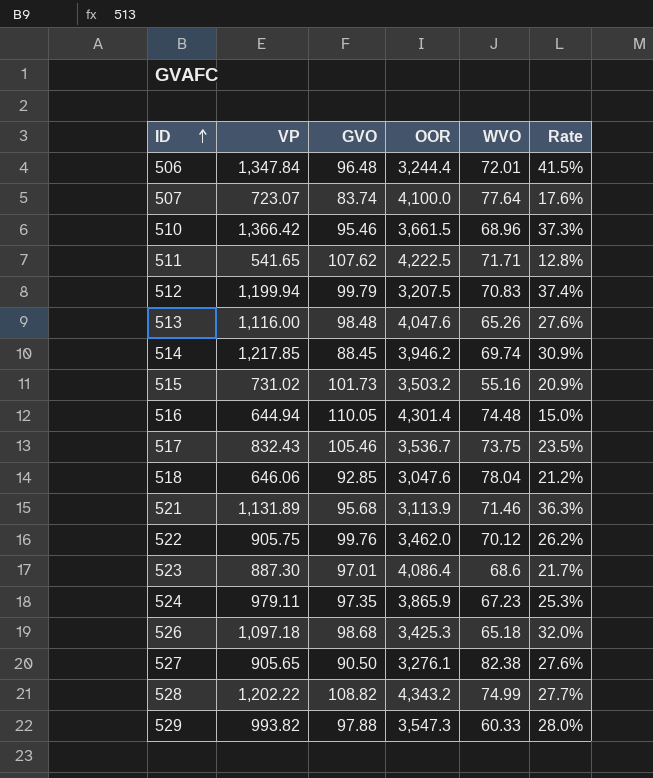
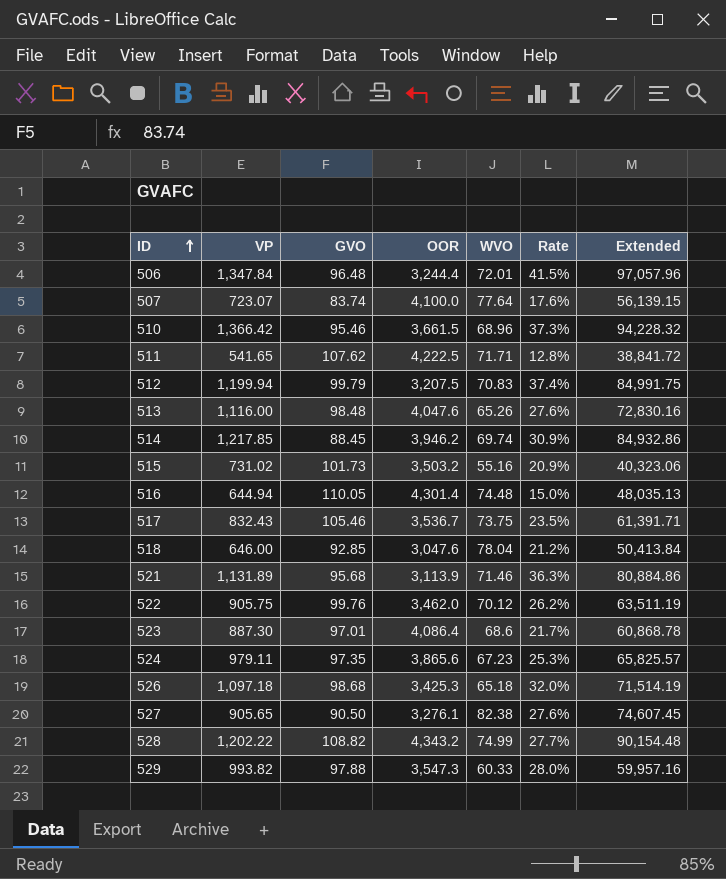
column Extended | formula: none -> [VP] * [WVO]
518 | VP: 646.06 -> 646.00
524 | OOR: 3,865.9 -> 3,865.6

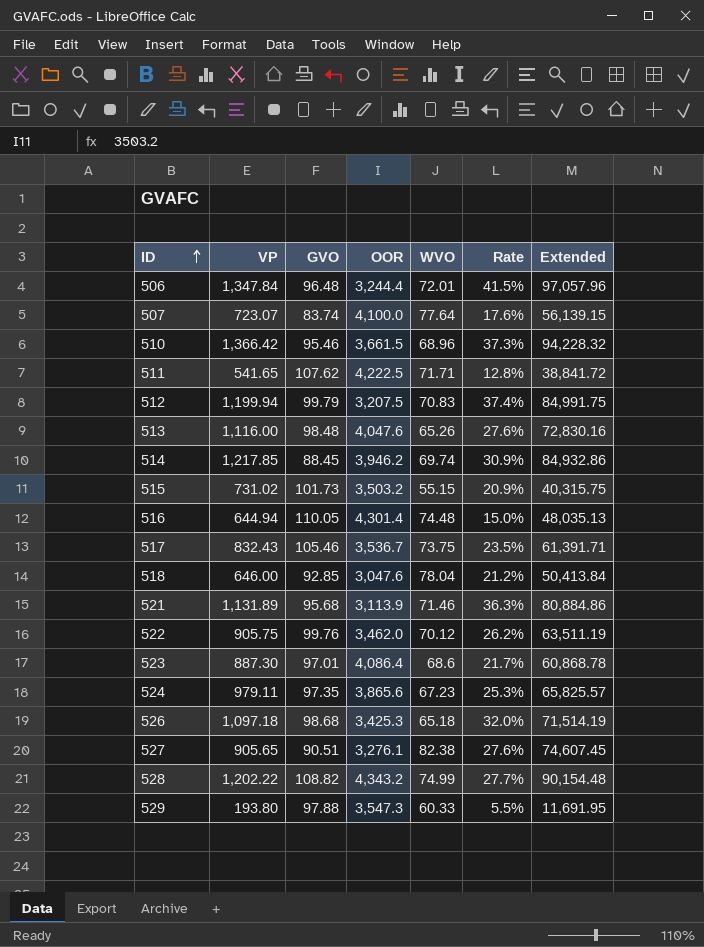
515 | WVO: 55.16 -> 55.15
515 | Extended: 40,323.06 -> 40,315.75
527 | GVO: 90.50 -> 90.51
529 | VP: 993.82 -> 193.80
529 | Rate: 28.0% -> 5.5%
529 | Extended: 59,957.16 -> 11,691.95

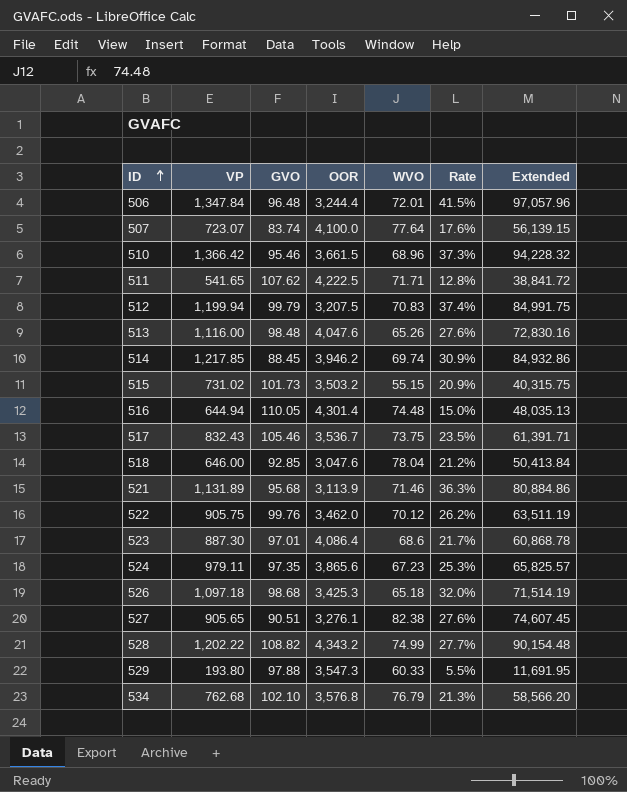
row 534: none -> 762.68 | 102.10 | 3,576.8 | 76.79 | 21.3% | 58,566.20

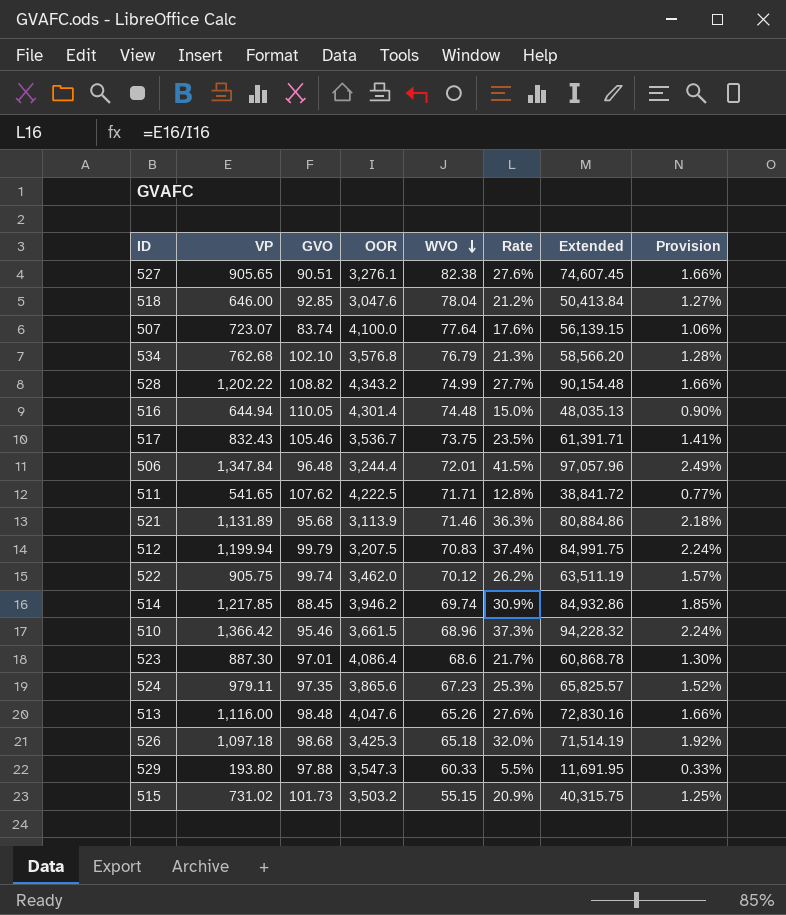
row order: ID ascending -> WVO descending
column Provision | formula: none -> [Rate] * 0.06
522 | GVO: 99.76 -> 99.74

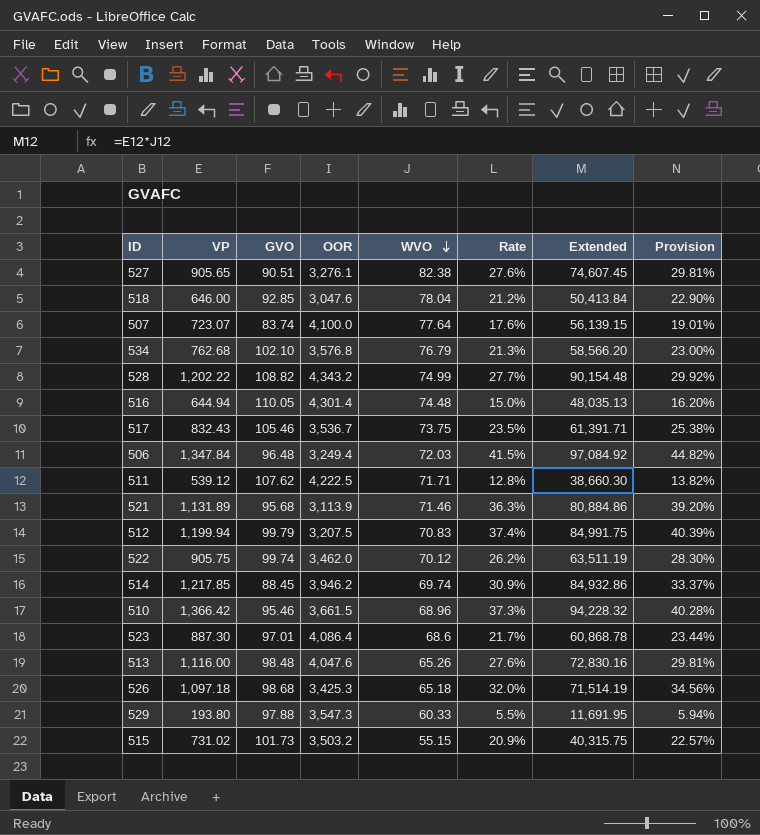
column Provision | formula: [Rate] * 0.06 -> [Rate] * 1.08
row 524: 979.11 | 97.35 | 3,865.6 | 67.23 | 25.3% | 65,825.57 | 1.52% -> none
506 | OOR: 3,244.4 -> 3,249.4
506 | WVO: 72.01 -> 72.03
506 | Extended: 97,057.96 -> 97,084.92
511 | VP: 541.65 -> 539.12
511 | Extended: 38,841.72 -> 38,660.30

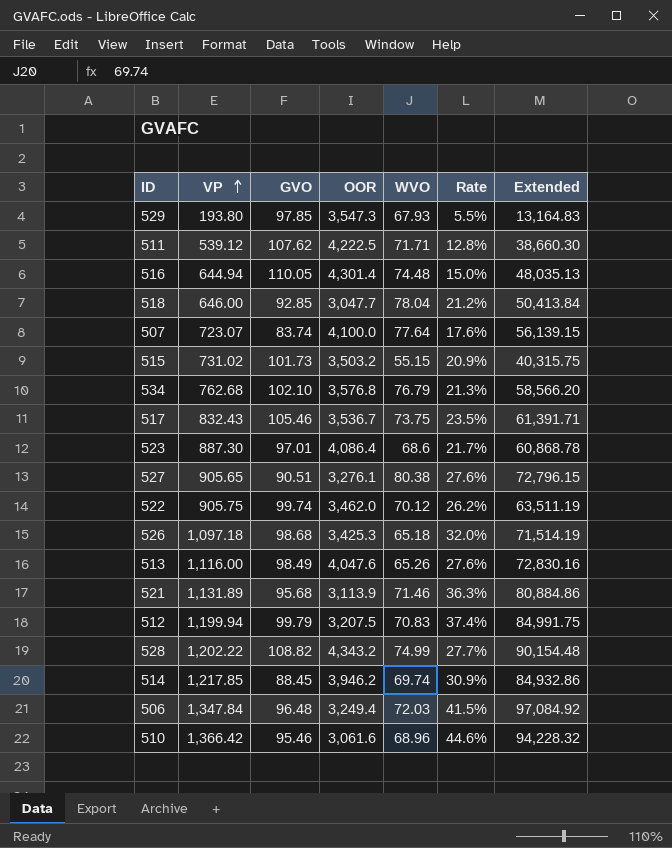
row order: WVO descending -> VP ascending
column Provision | formula: [Rate] * 1.08 -> none
529 | GVO: 97.88 -> 97.85
529 | WVO: 60.33 -> 67.93
529 | Extended: 11,691.95 -> 13,164.83
518 | OOR: 3,047.6 -> 3,047.7
527 | WVO: 82.38 -> 80.38
527 | Extended: 74,607.45 -> 72,796.15
513 | GVO: 98.48 -> 98.49
510 | OOR: 3,661.5 -> 3,061.6
510 | Rate: 37.3% -> 44.6%

